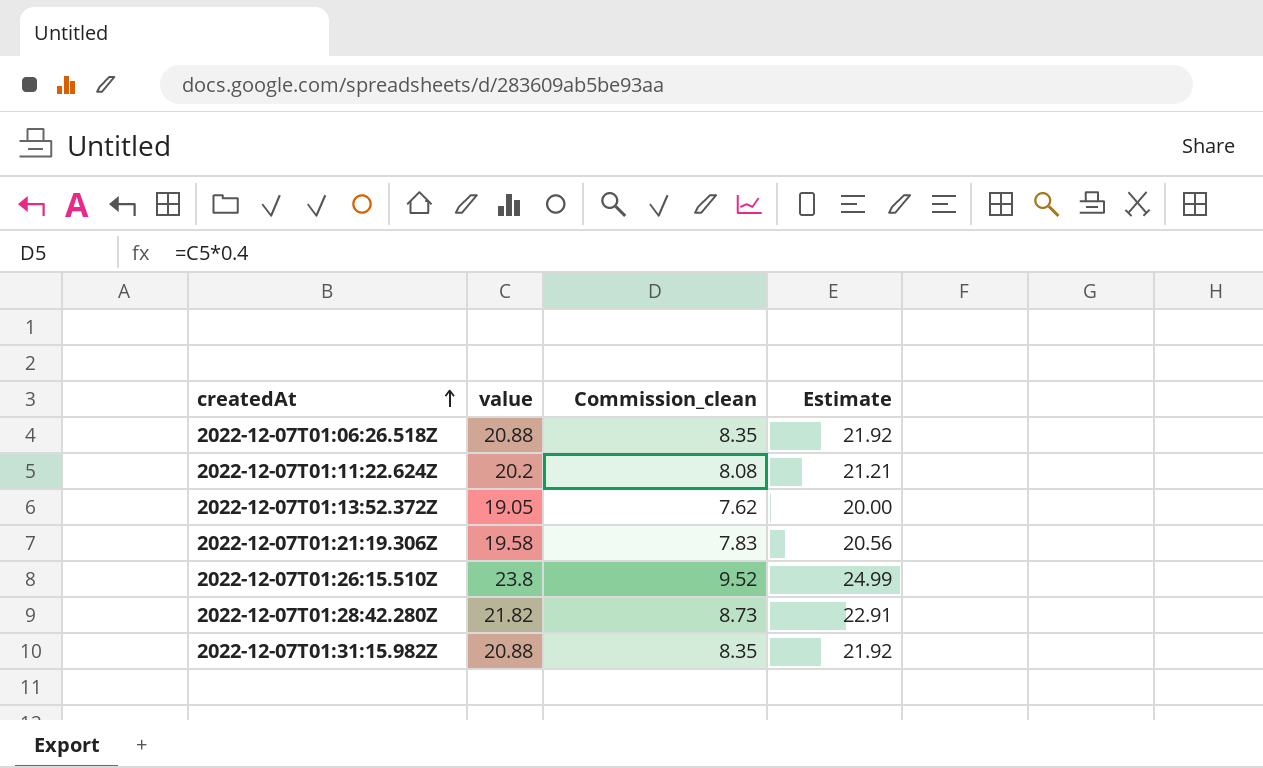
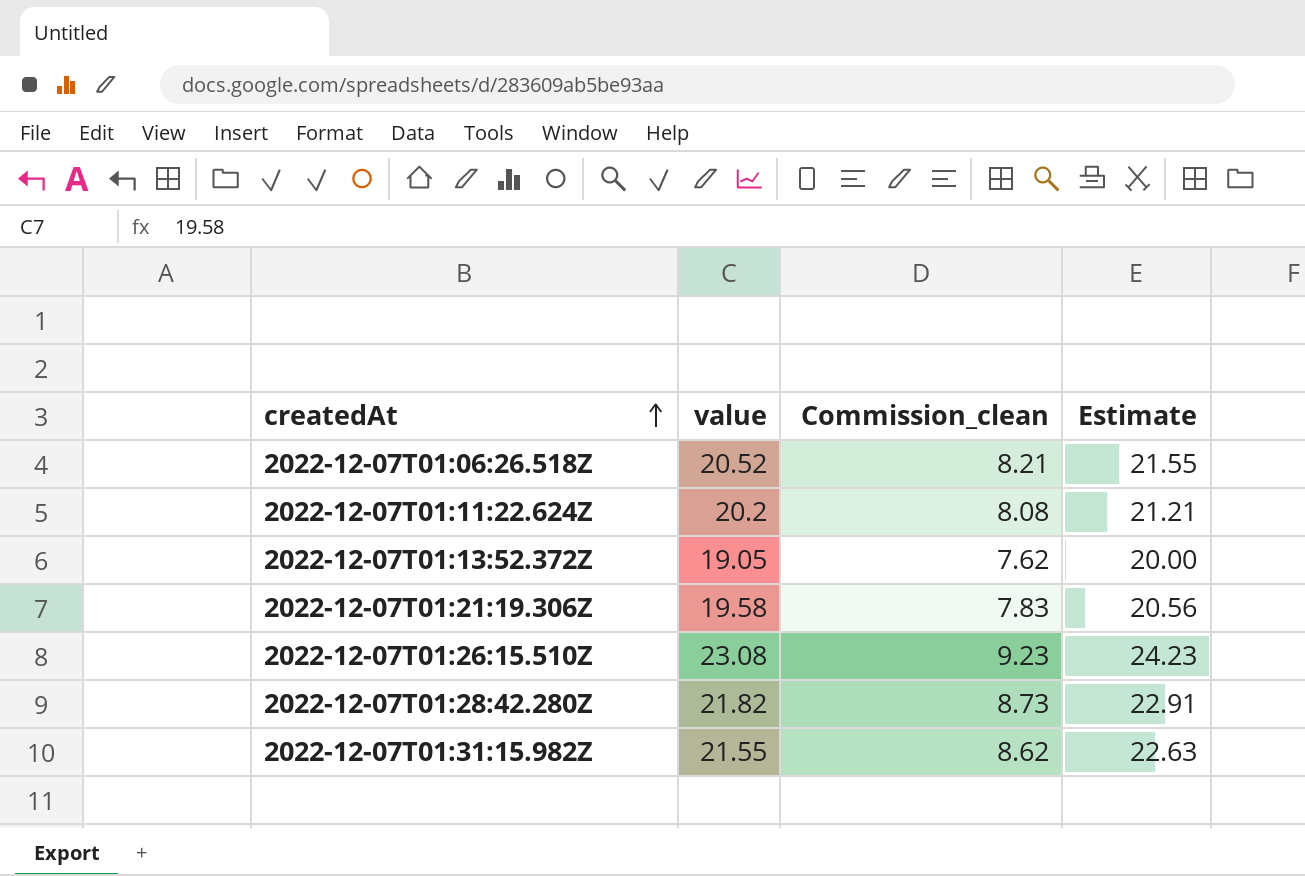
2022-12-07T01:06:26.518Z | value: 20.88 -> 20.52
2022-12-07T01:06:26.518Z | Commission_clean: 8.35 -> 8.21
2022-12-07T01:06:26.518Z | Estimate: 21.92 -> 21.55
2022-12-07T01:26:15.510Z | value: 23.8 -> 23.08
2022-12-07T01:26:15.510Z | Commission_clean: 9.52 -> 9.23
2022-12-07T01:26:15.510Z | Estimate: 24.99 -> 24.23
2022-12-07T01:31:15.982Z | value: 20.88 -> 21.55
2022-12-07T01:31:15.982Z | Commission_clean: 8.35 -> 8.62
2022-12-07T01:31:15.982Z | Estimate: 21.92 -> 22.63

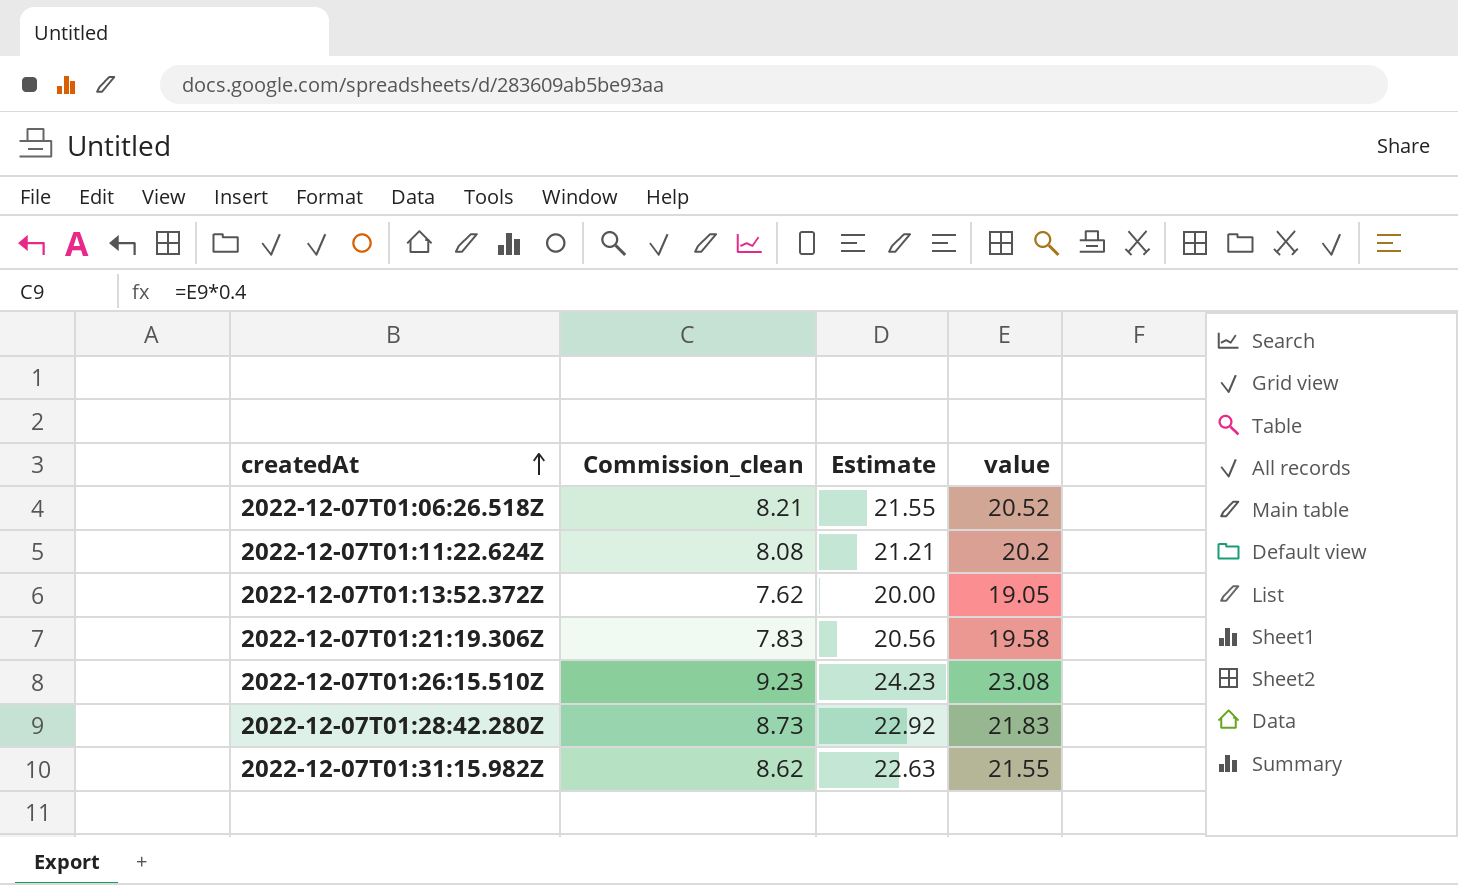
column value | position: 2 -> 4
2022-12-07T01:28:42.280Z | Estimate: 22.91 -> 22.92
2022-12-07T01:28:42.280Z | value: 21.82 -> 21.83

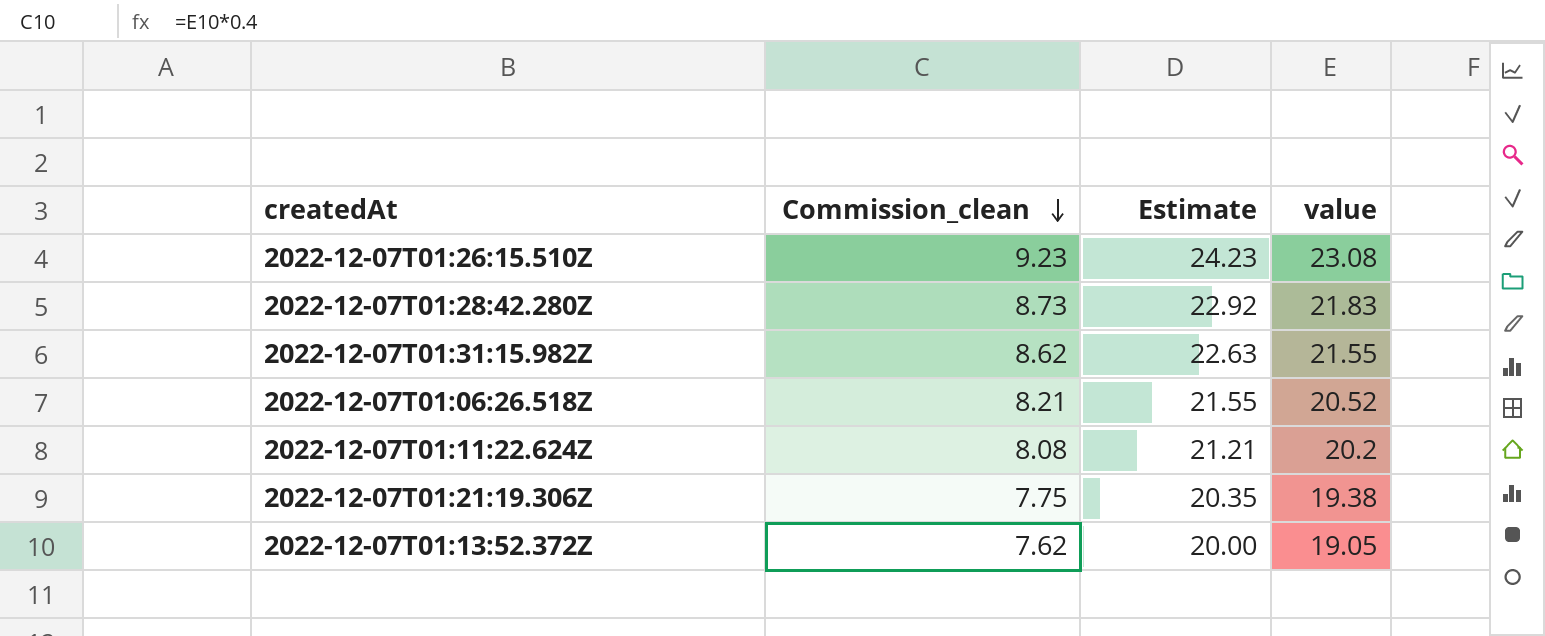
row order: createdAt ascending -> Commission_clean descending
2022-12-07T01:21:19.306Z | Commission_clean: 7.83 -> 7.75
2022-12-07T01:21:19.306Z | Estimate: 20.56 -> 20.35
2022-12-07T01:21:19.306Z | value: 19.58 -> 19.38

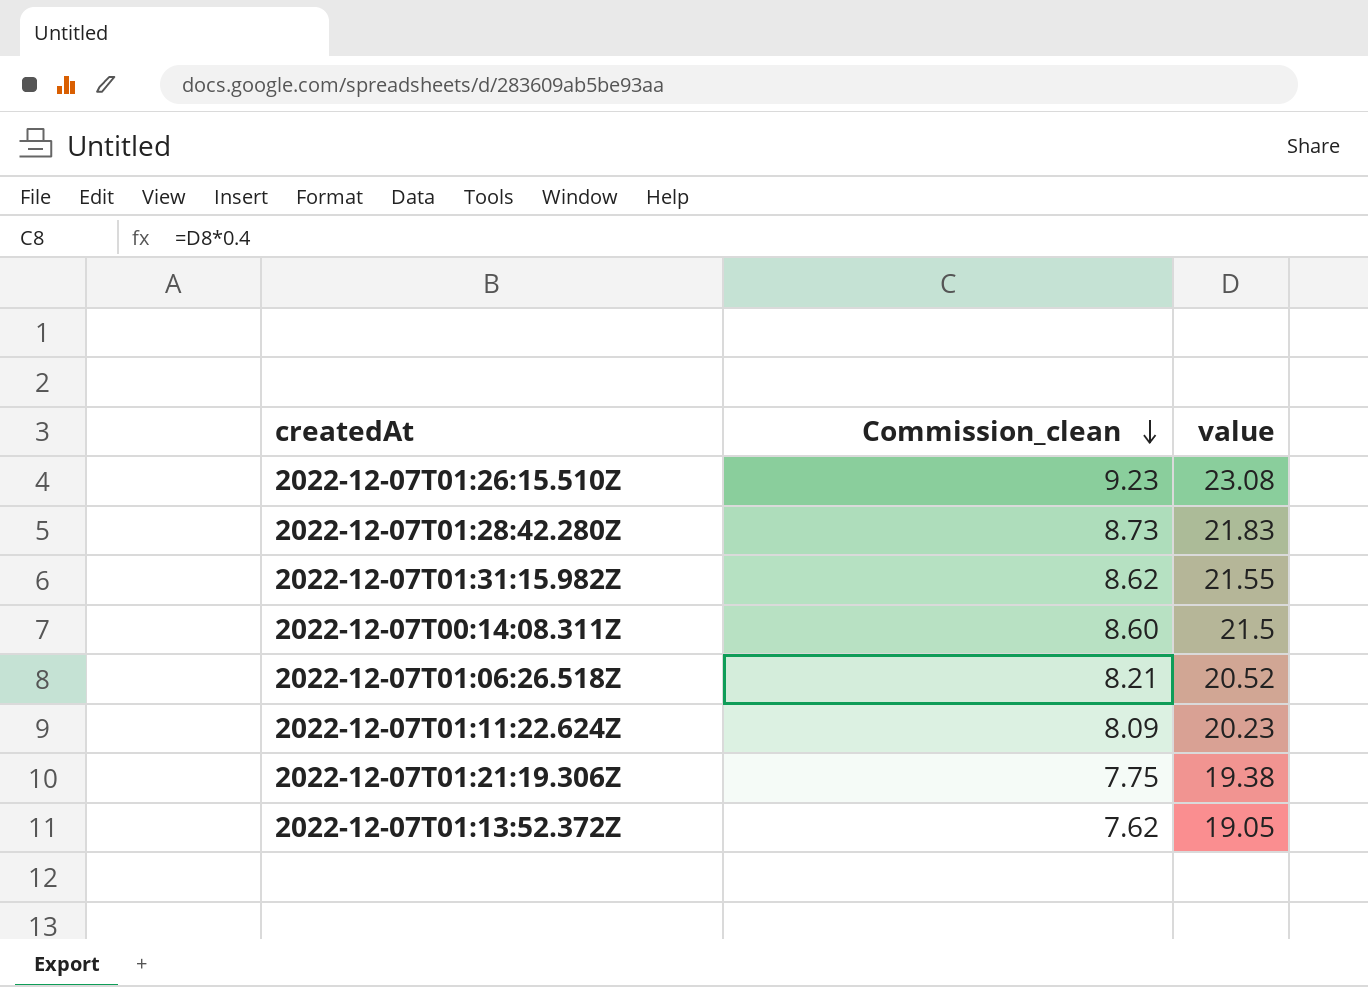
column Estimate | formula: [value] * 1.05 -> none
row 2022-12-07T00:14:08.311Z: none -> 8.60 | 21.5
2022-12-07T01:11:22.624Z | Commission_clean: 8.08 -> 8.09
2022-12-07T01:11:22.624Z | value: 20.2 -> 20.23

